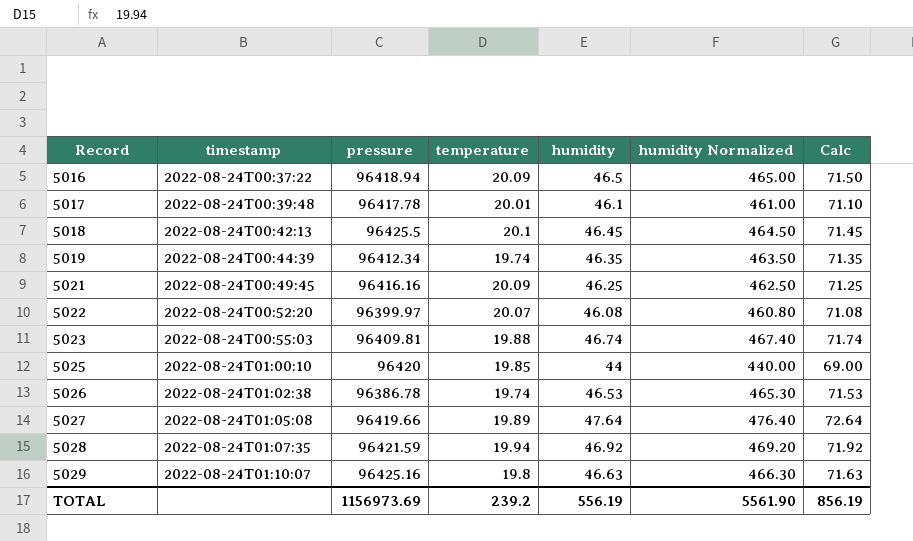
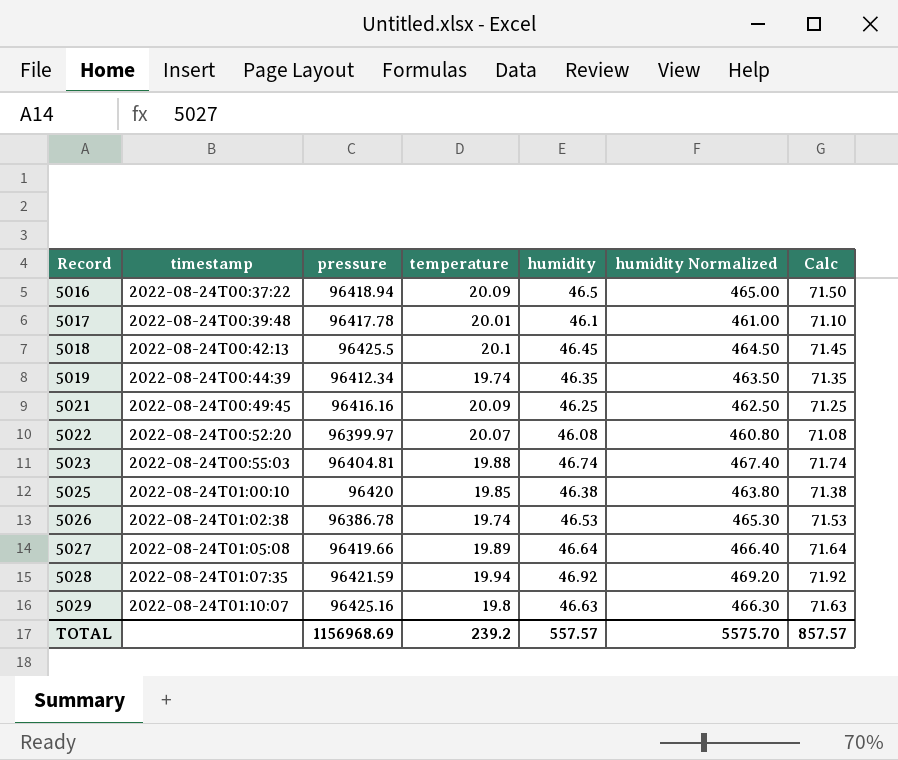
5023 | pressure: 96409.81 -> 96404.81
5025 | humidity: 44 -> 46.38
5025 | humidity Normalized: 440.00 -> 463.80
5025 | Calc: 69.00 -> 71.38
5027 | humidity: 47.64 -> 46.64
5027 | humidity Normalized: 476.40 -> 466.40
5027 | Calc: 72.64 -> 71.64
TOTAL | pressure: 1156973.69 -> 1156968.69
TOTAL | humidity: 556.19 -> 557.57
TOTAL | humidity Normalized: 5561.90 -> 5575.70
TOTAL | Calc: 856.19 -> 857.57

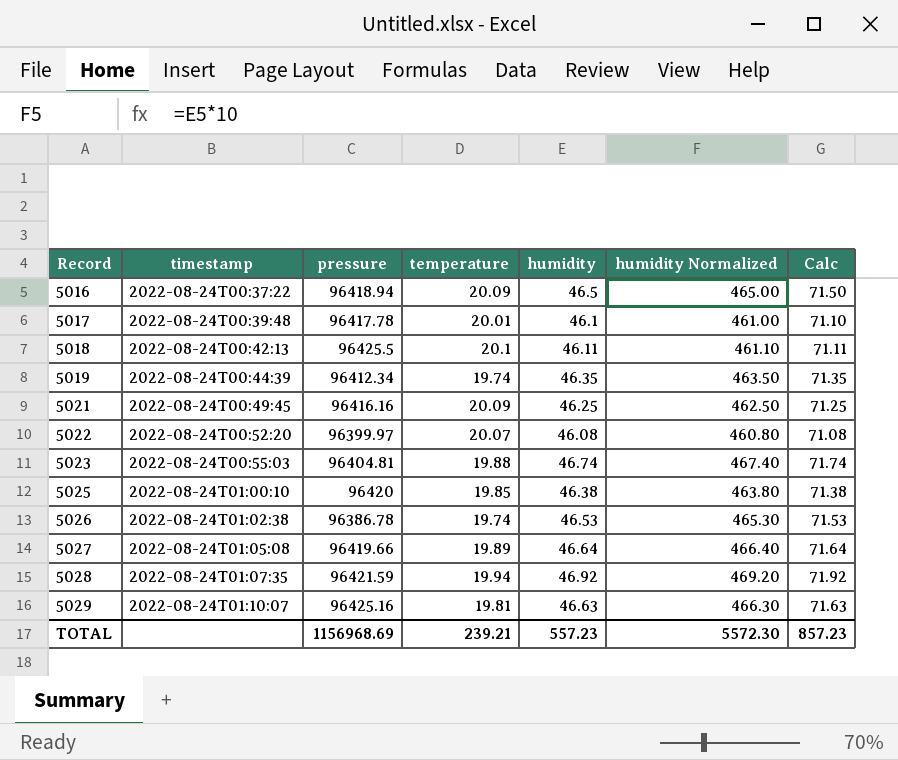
5018 | humidity: 46.45 -> 46.11
5018 | humidity Normalized: 464.50 -> 461.10
5018 | Calc: 71.45 -> 71.11
5029 | temperature: 19.8 -> 19.81
TOTAL | temperature: 239.2 -> 239.21
TOTAL | humidity: 557.57 -> 557.23
TOTAL | humidity Normalized: 5575.70 -> 5572.30
TOTAL | Calc: 857.57 -> 857.23

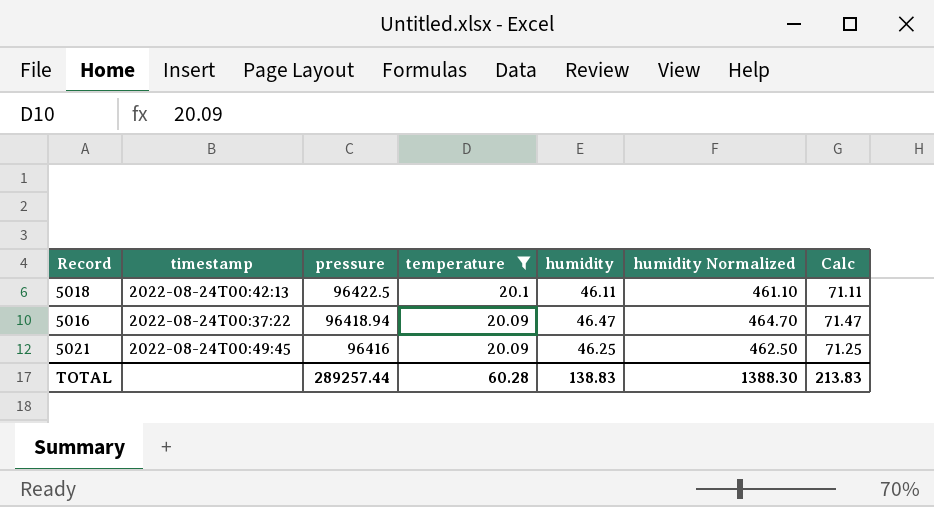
filter: none -> temperature >= 20.09
row order: Record ascending -> pressure descending
5018 | pressure: 96425.5 -> 96422.5
5016 | humidity: 46.5 -> 46.47
5016 | humidity Normalized: 465.00 -> 464.70
5016 | Calc: 71.50 -> 71.47
5021 | pressure: 96416.16 -> 96416
TOTAL | pressure: 1156968.69 -> 289257.44
TOTAL | temperature: 239.21 -> 60.28
TOTAL | humidity: 557.23 -> 138.83
TOTAL | humidity Normalized: 5572.30 -> 1388.30
TOTAL | Calc: 857.23 -> 213.83

